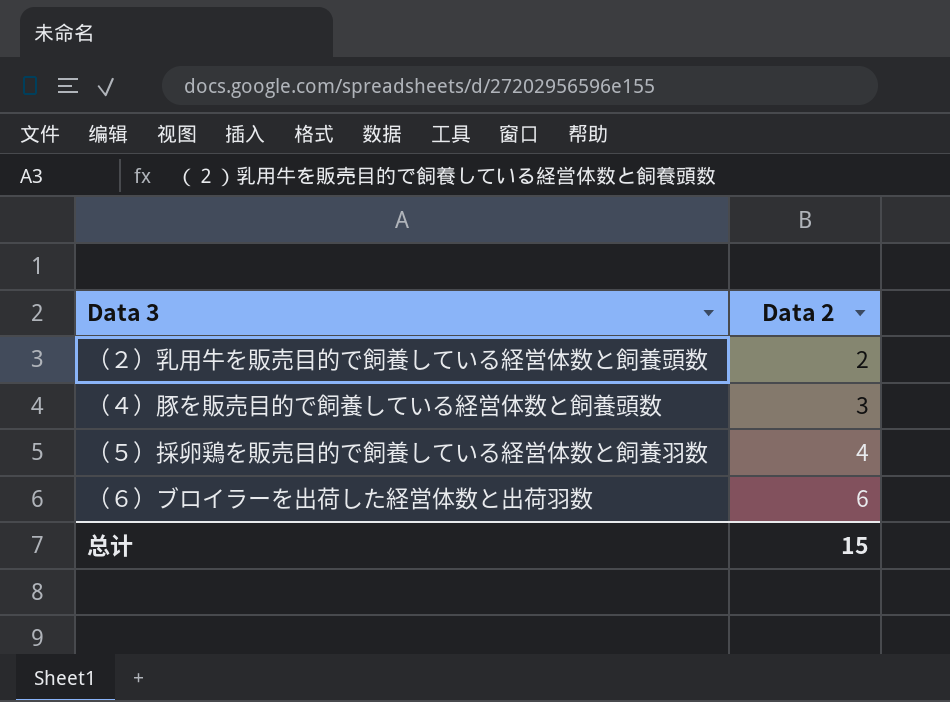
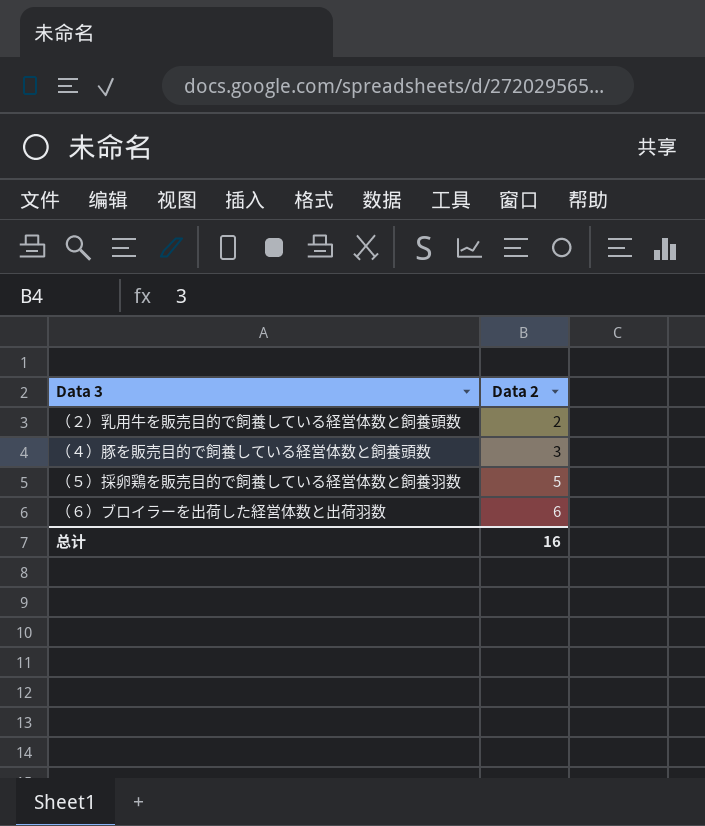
（５）採卵鶏を販売目的で飼養している経営体数と飼養羽数 | Data 2: 4 -> 5
总计 | Data 2: 15 -> 16

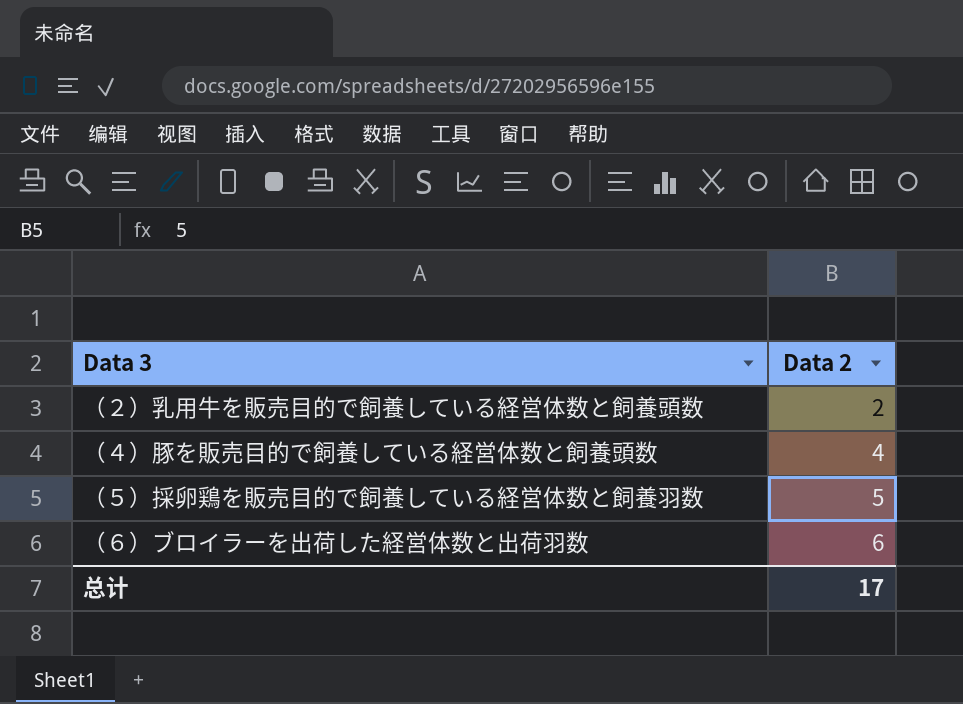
（４）豚を販売目的で飼養している経営体数と飼養頭数 | Data 2: 3 -> 4
总计 | Data 2: 16 -> 17

